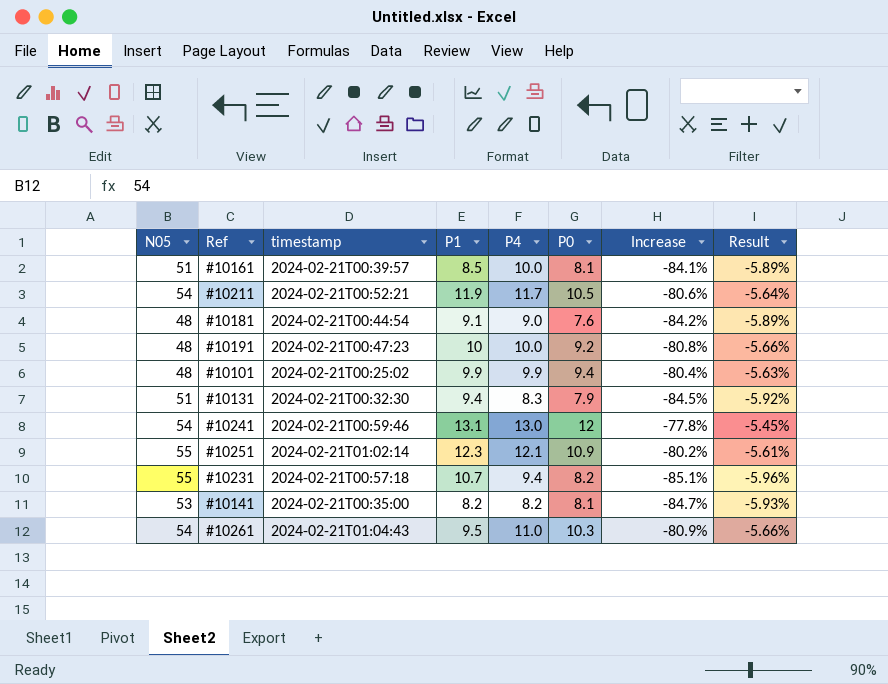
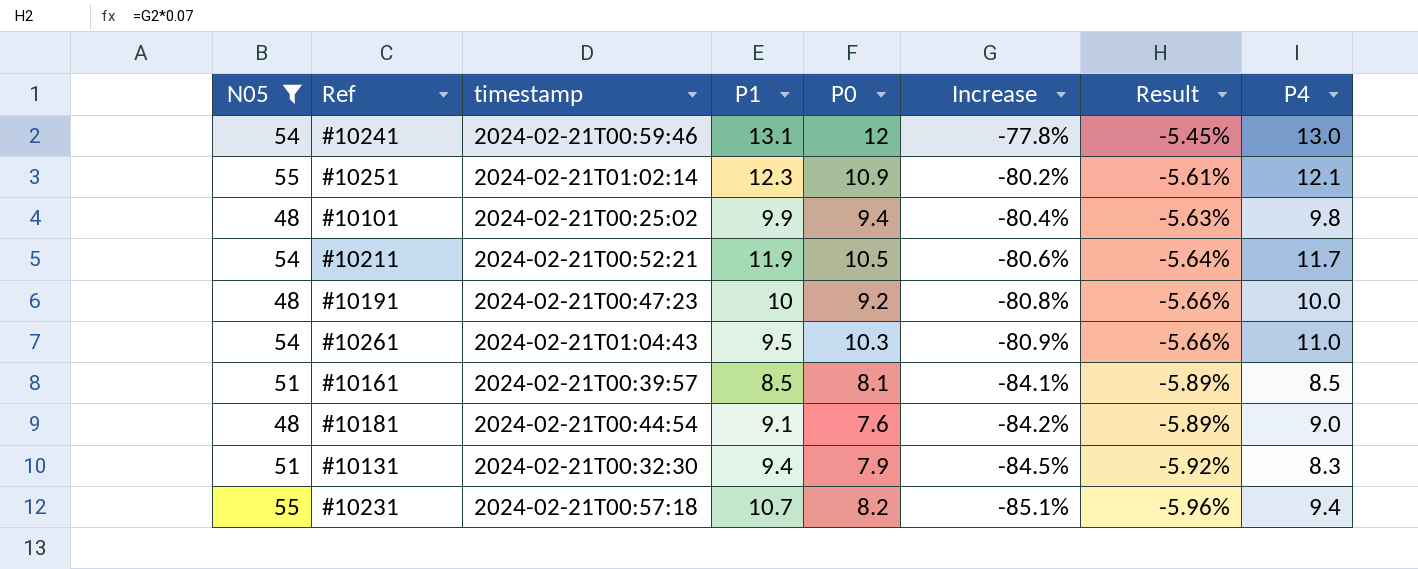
filter: none -> N05 != 53
row order: none -> Increase descending
column P4 | position: 5 -> 8
#10101 | P4: 9.9 -> 9.8
#10161 | P4: 10.0 -> 8.5

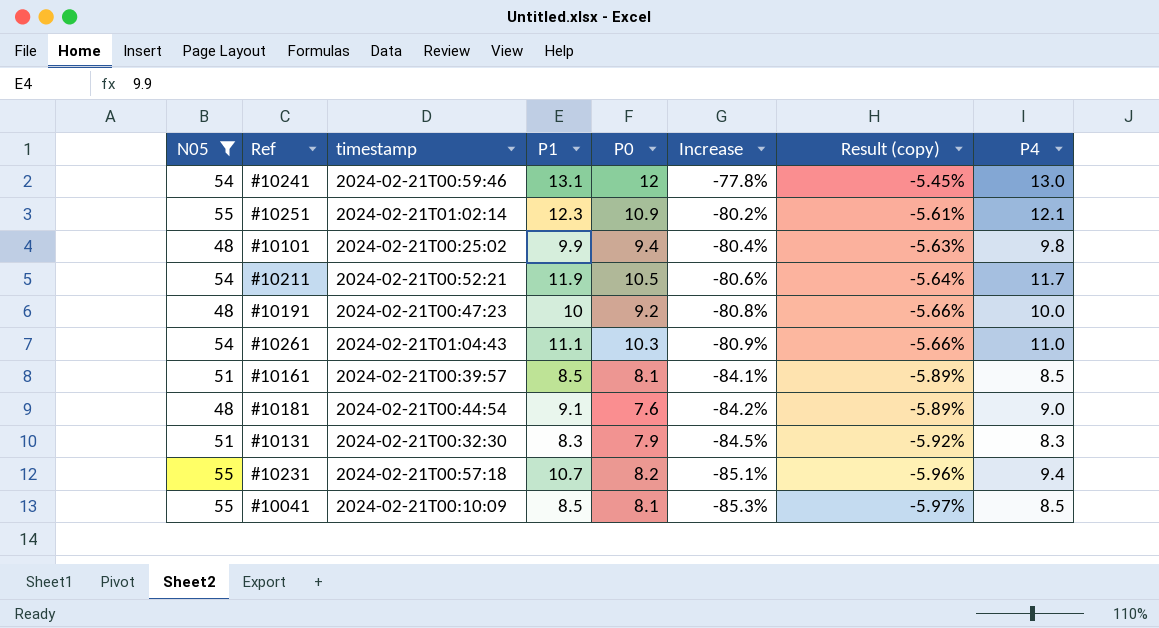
column name: Result -> Result (copy)
#10261 | P1: 9.5 -> 11.1
#10131 | P1: 9.4 -> 8.3
row #10041: none -> 55 | 2024-02-21T00:10:09 | 8.5 | 8.1 | -85.3% | -5.97% | 8.5

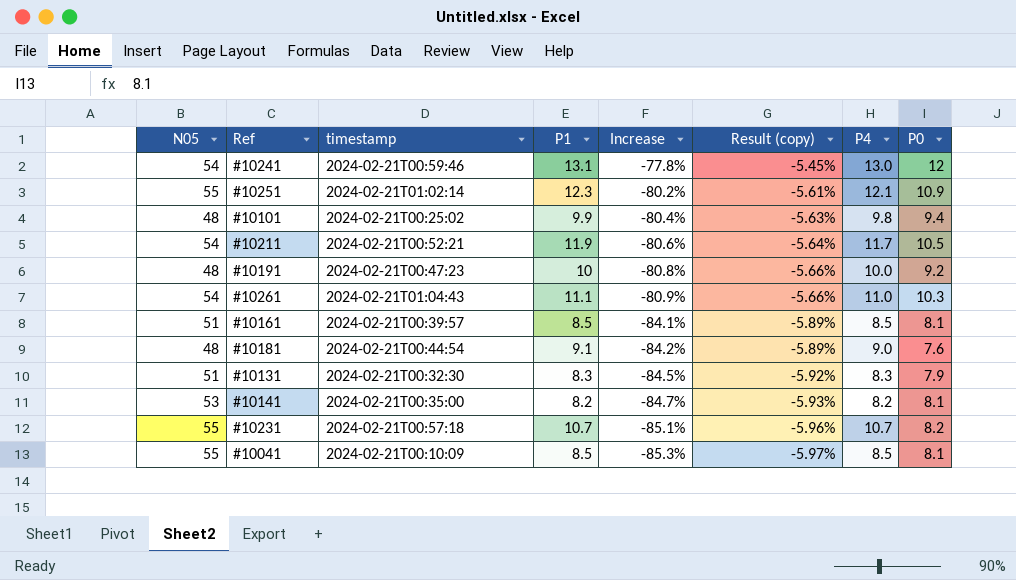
filter: N05 != 53 -> none
column P0 | position: 5 -> 8
#10231 | P4: 9.4 -> 10.7

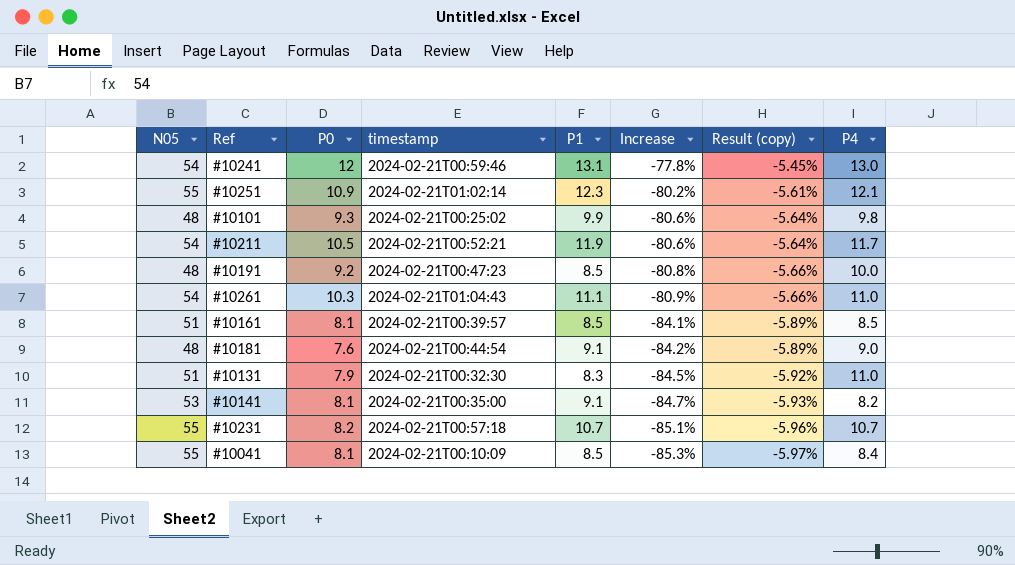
column P0 | position: 8 -> 3
#10101 | P0: 9.4 -> 9.3
#10101 | Increase: -80.4% -> -80.6%
#10101 | Result (copy): -5.63% -> -5.64%
#10191 | P1: 10 -> 8.5
#10131 | P4: 8.3 -> 11.0
#10141 | P1: 8.2 -> 9.1
#10041 | P4: 8.5 -> 8.4

